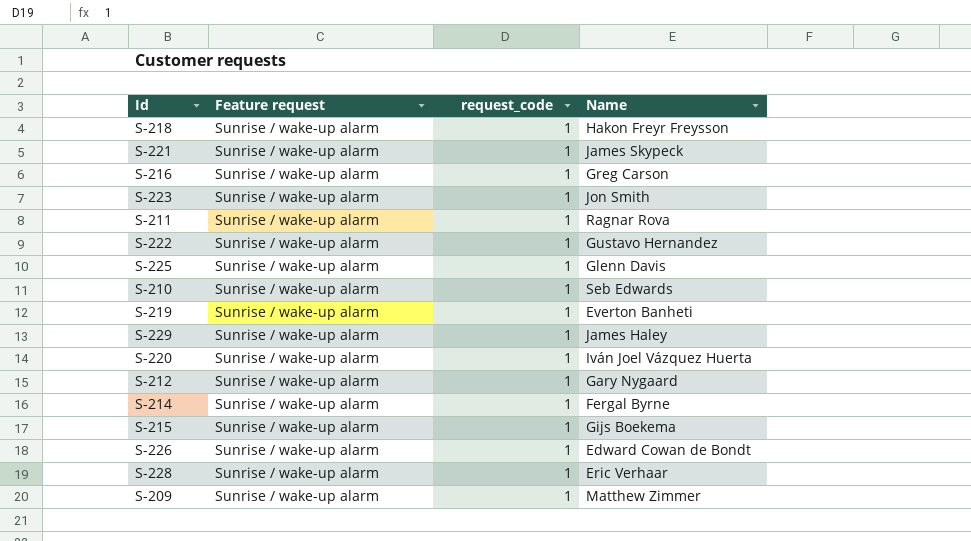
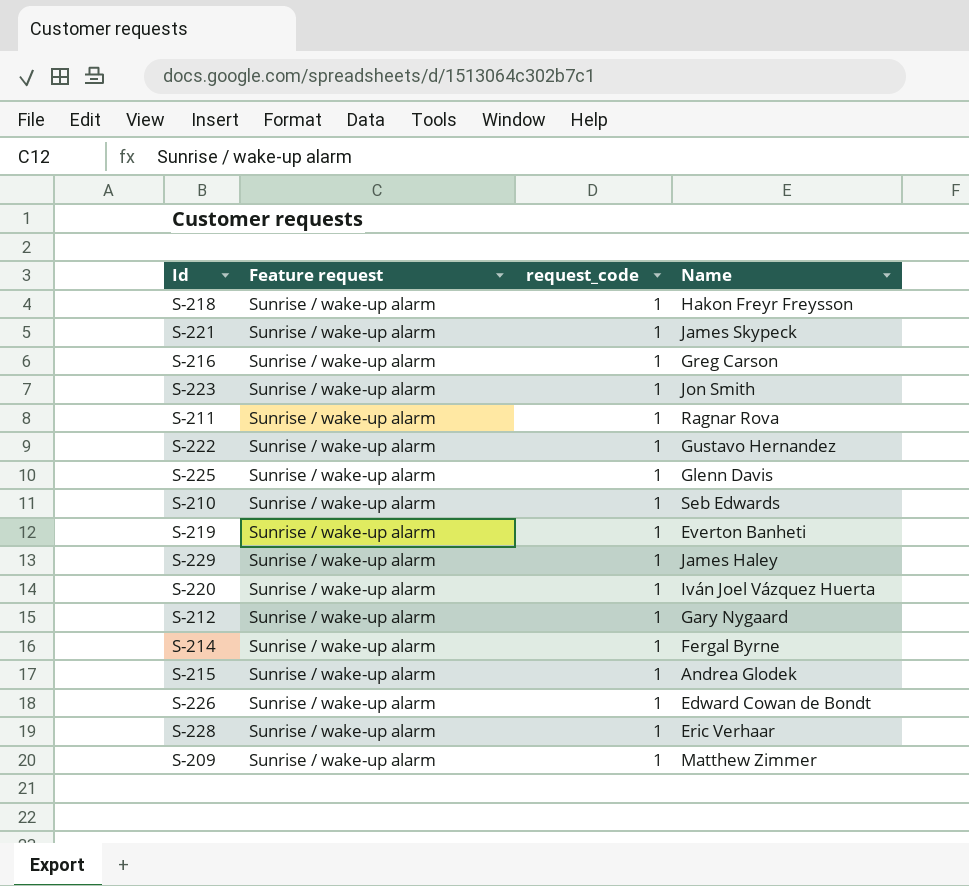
S-215 | Name: Gijs Boekema -> Andrea Glodek

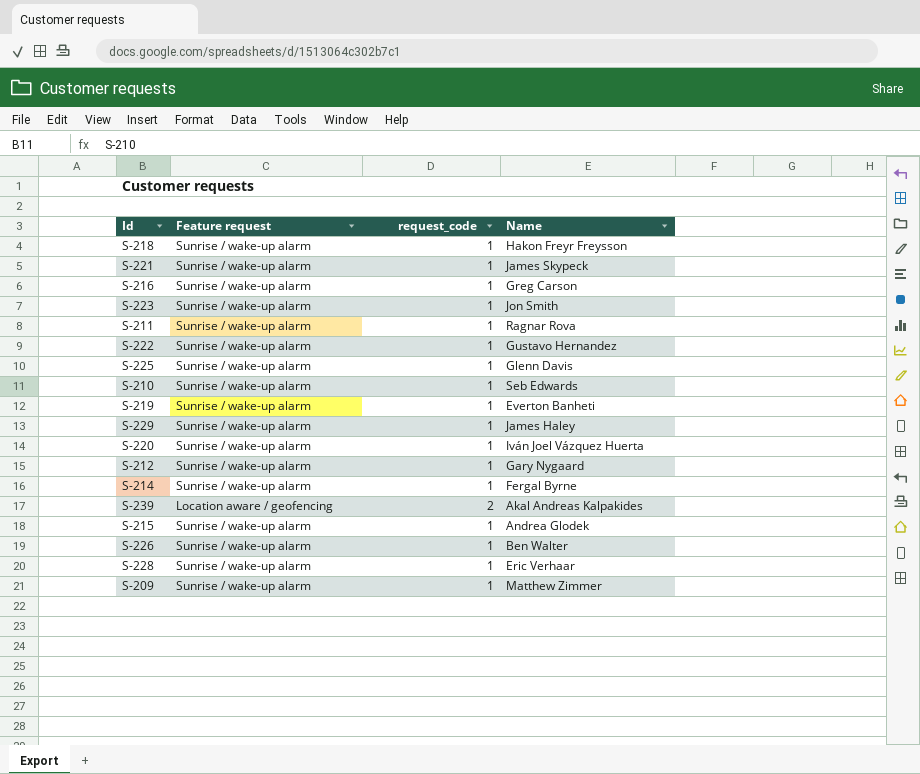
row S-239: none -> Location aware / geofencing | 2 | Akal Andreas Kalpakides
S-226 | Name: Edward Cowan de Bondt -> Ben Walter

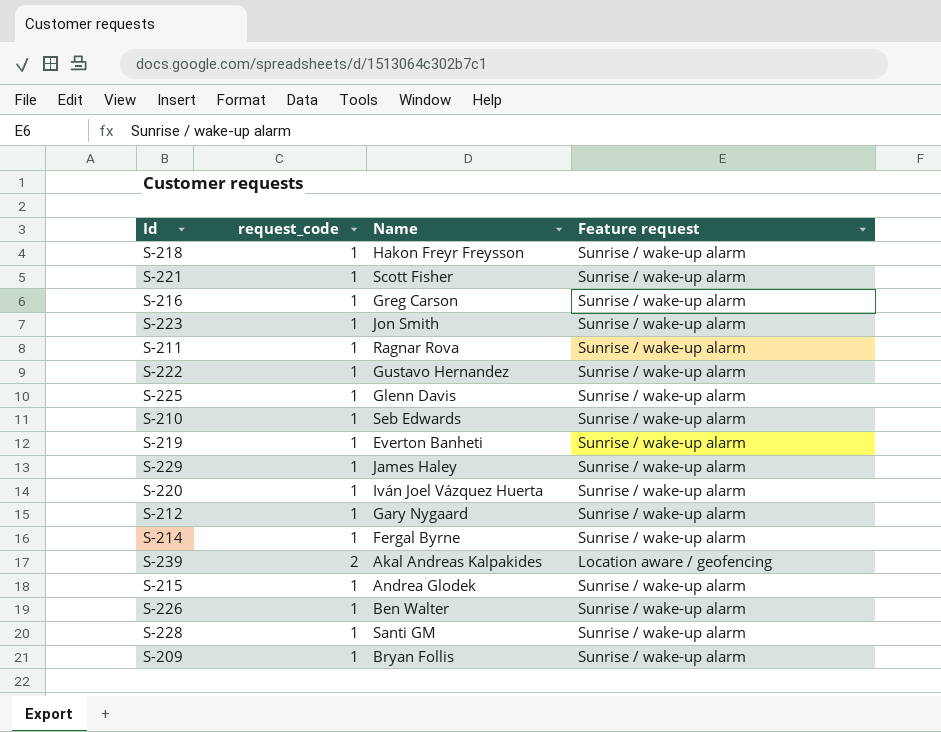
column Feature request | position: 2 -> 4
S-221 | Name: James Skypeck -> Scott Fisher
S-228 | Name: Eric Verhaar -> Santi GM
S-209 | Name: Matthew Zimmer -> Bryan Follis

